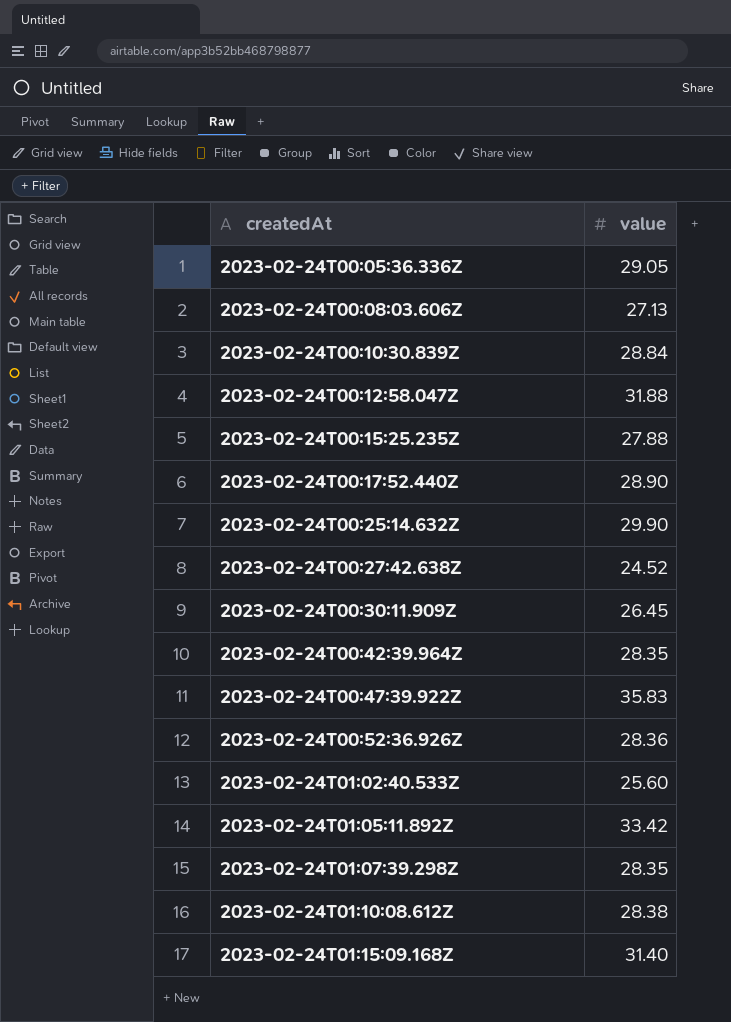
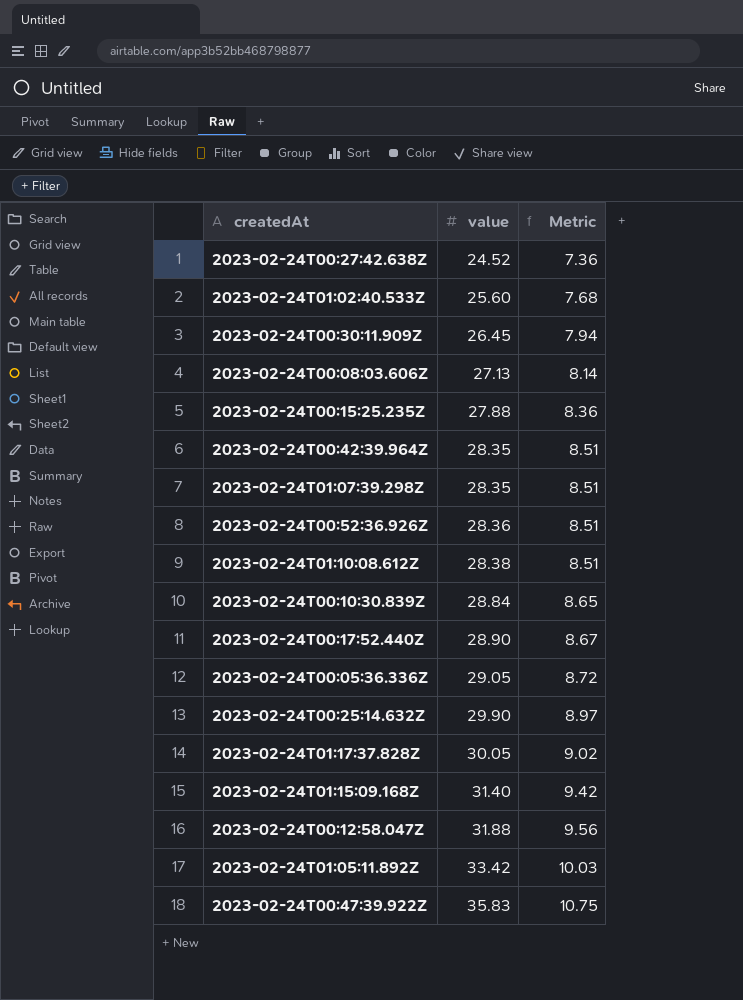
row order: createdAt ascending -> value ascending
column Metric | formula: none -> [value] * 0.3
row 2023-02-24T01:17:37.828Z: none -> 30.05 | 9.02

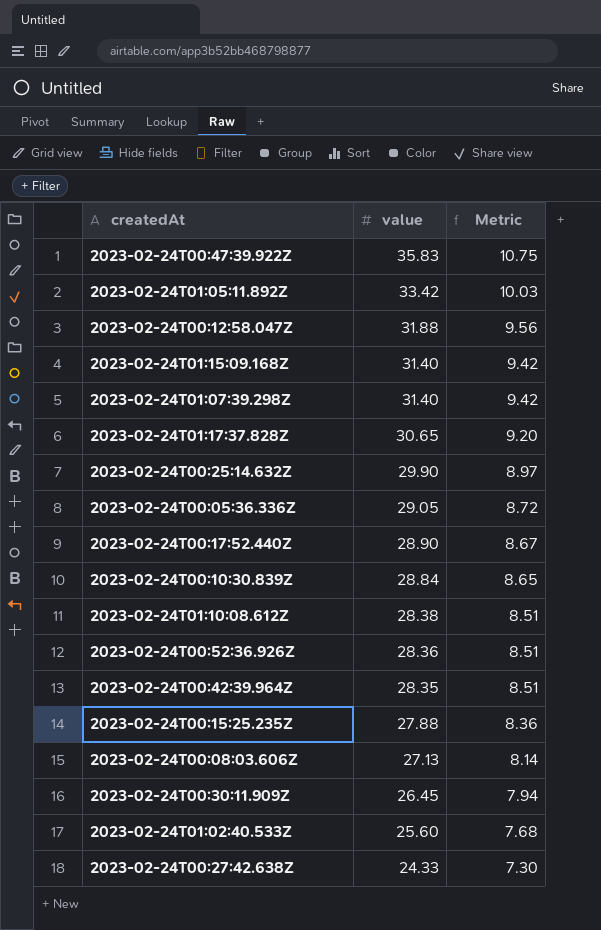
row order: value ascending -> value descending
2023-02-24T01:07:39.298Z | value: 28.35 -> 31.40
2023-02-24T01:07:39.298Z | Metric: 8.51 -> 9.42
2023-02-24T01:17:37.828Z | value: 30.05 -> 30.65
2023-02-24T01:17:37.828Z | Metric: 9.02 -> 9.20
2023-02-24T00:27:42.638Z | value: 24.52 -> 24.33
2023-02-24T00:27:42.638Z | Metric: 7.36 -> 7.30

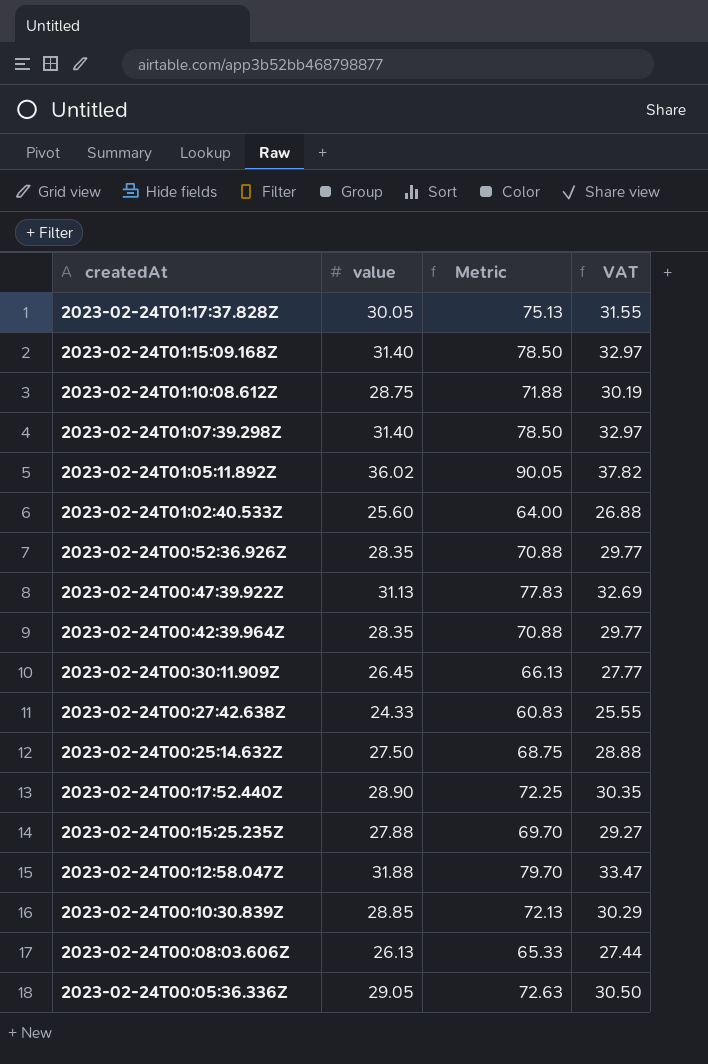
row order: value descending -> createdAt descending
column Metric | formula: [value] * 0.3 -> [value] * 2.5
column VAT | formula: none -> [value] * 1.05
2023-02-24T01:17:37.828Z | value: 30.65 -> 30.05
2023-02-24T01:10:08.612Z | value: 28.38 -> 28.75
2023-02-24T01:05:11.892Z | value: 33.42 -> 36.02
2023-02-24T00:52:36.926Z | value: 28.36 -> 28.35
2023-02-24T00:47:39.922Z | value: 35.83 -> 31.13
2023-02-24T00:25:14.632Z | value: 29.90 -> 27.50
2023-02-24T00:10:30.839Z | value: 28.84 -> 28.85
2023-02-24T00:08:03.606Z | value: 27.13 -> 26.13

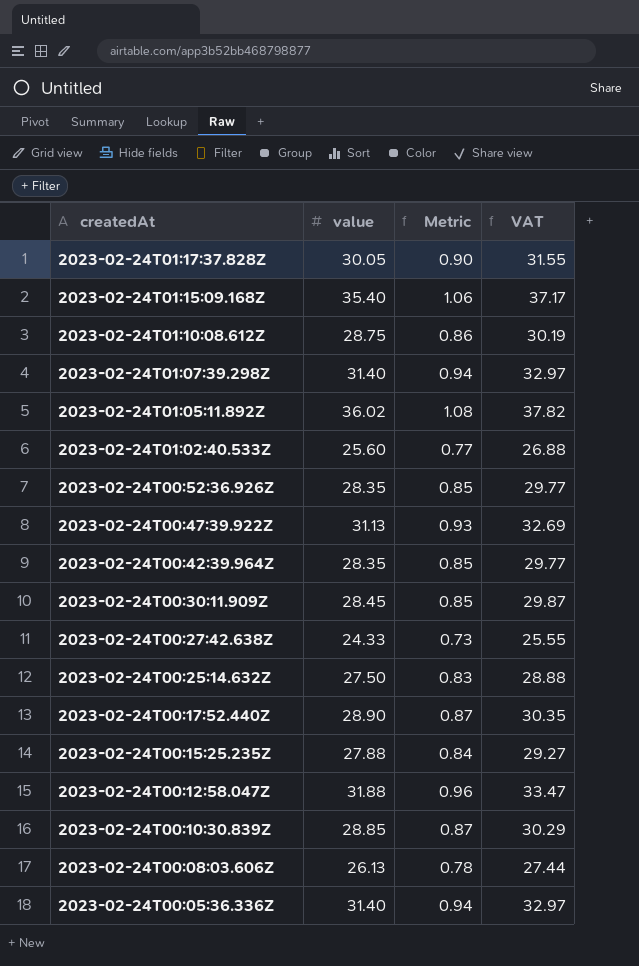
column Metric | formula: [value] * 2.5 -> [value] * 0.03
2023-02-24T01:15:09.168Z | value: 31.40 -> 35.40
2023-02-24T01:15:09.168Z | VAT: 32.97 -> 37.17
2023-02-24T00:30:11.909Z | value: 26.45 -> 28.45
2023-02-24T00:30:11.909Z | VAT: 27.77 -> 29.87
2023-02-24T00:05:36.336Z | value: 29.05 -> 31.40
2023-02-24T00:05:36.336Z | VAT: 30.50 -> 32.97

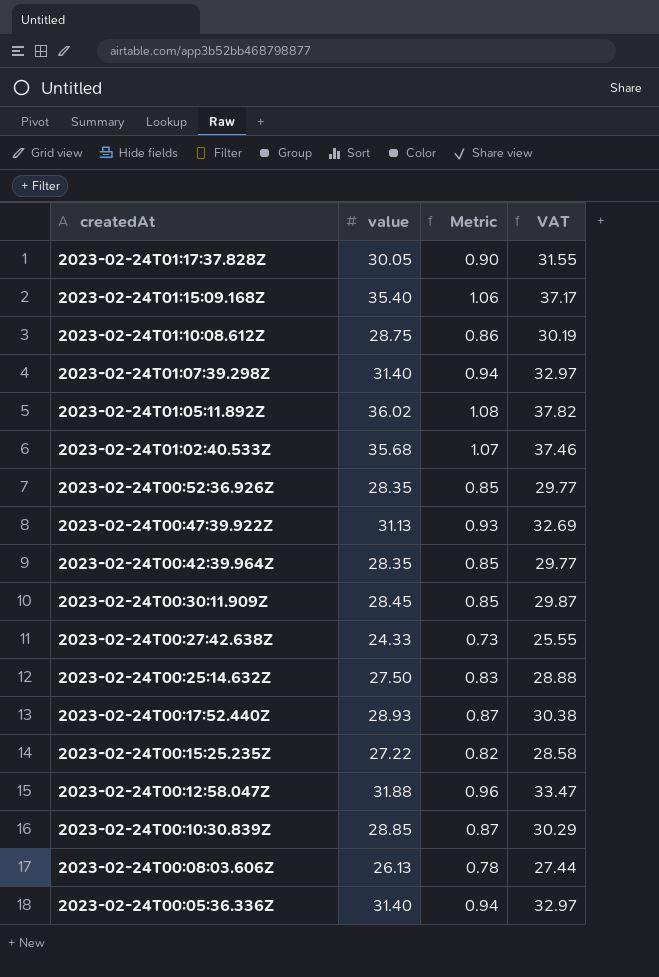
2023-02-24T01:02:40.533Z | value: 25.60 -> 35.68
2023-02-24T01:02:40.533Z | Metric: 0.77 -> 1.07
2023-02-24T01:02:40.533Z | VAT: 26.88 -> 37.46
2023-02-24T00:17:52.440Z | value: 28.90 -> 28.93
2023-02-24T00:17:52.440Z | VAT: 30.35 -> 30.38
2023-02-24T00:15:25.235Z | value: 27.88 -> 27.22
2023-02-24T00:15:25.235Z | Metric: 0.84 -> 0.82
2023-02-24T00:15:25.235Z | VAT: 29.27 -> 28.58

